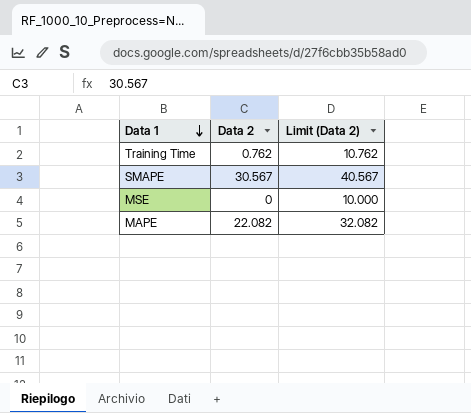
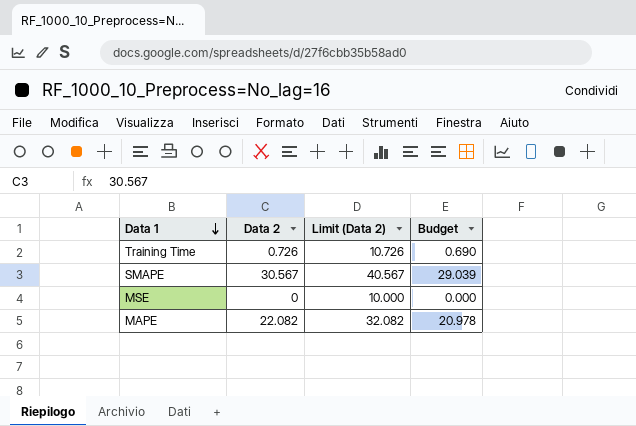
column Budget | formula: none -> [Data 2] * 0.95
Training Time | Data 2: 0.762 -> 0.726
Training Time | Limit (Data 2): 10.762 -> 10.726

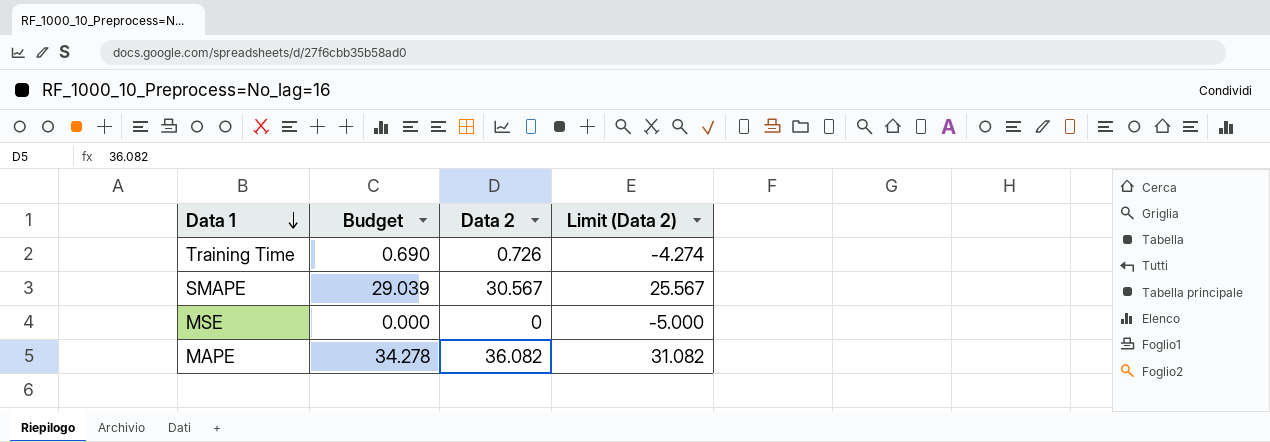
column Budget | position: 4 -> 2
column Limit (Data 2) | formula: [Data 2] + 10 -> [Data 2] - 5
MAPE | Budget: 20.978 -> 34.278
MAPE | Data 2: 22.082 -> 36.082

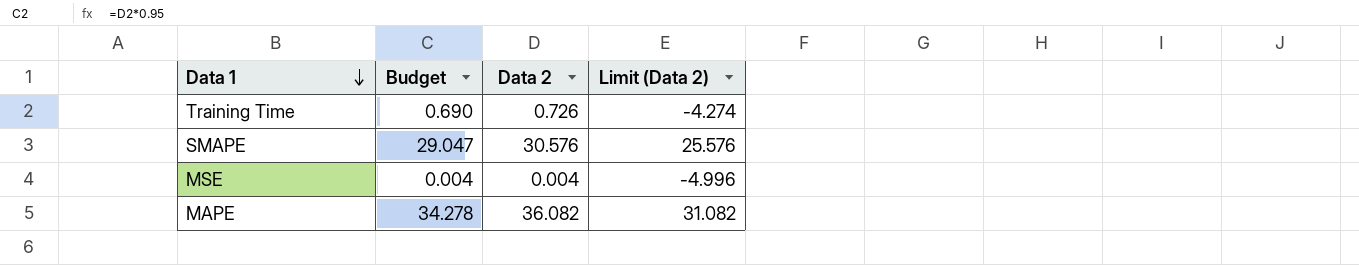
SMAPE | Budget: 29.039 -> 29.047
SMAPE | Data 2: 30.567 -> 30.576
SMAPE | Limit (Data 2): 25.567 -> 25.576
MSE | Budget: 0.000 -> 0.004
MSE | Data 2: 0 -> 0.004
MSE | Limit (Data 2): -5.000 -> -4.996

